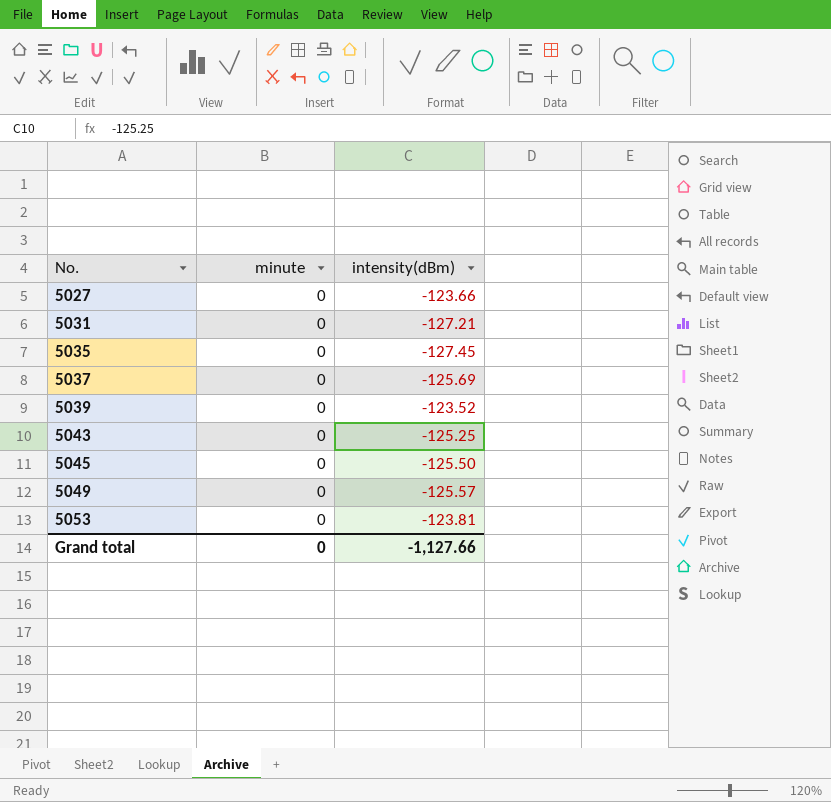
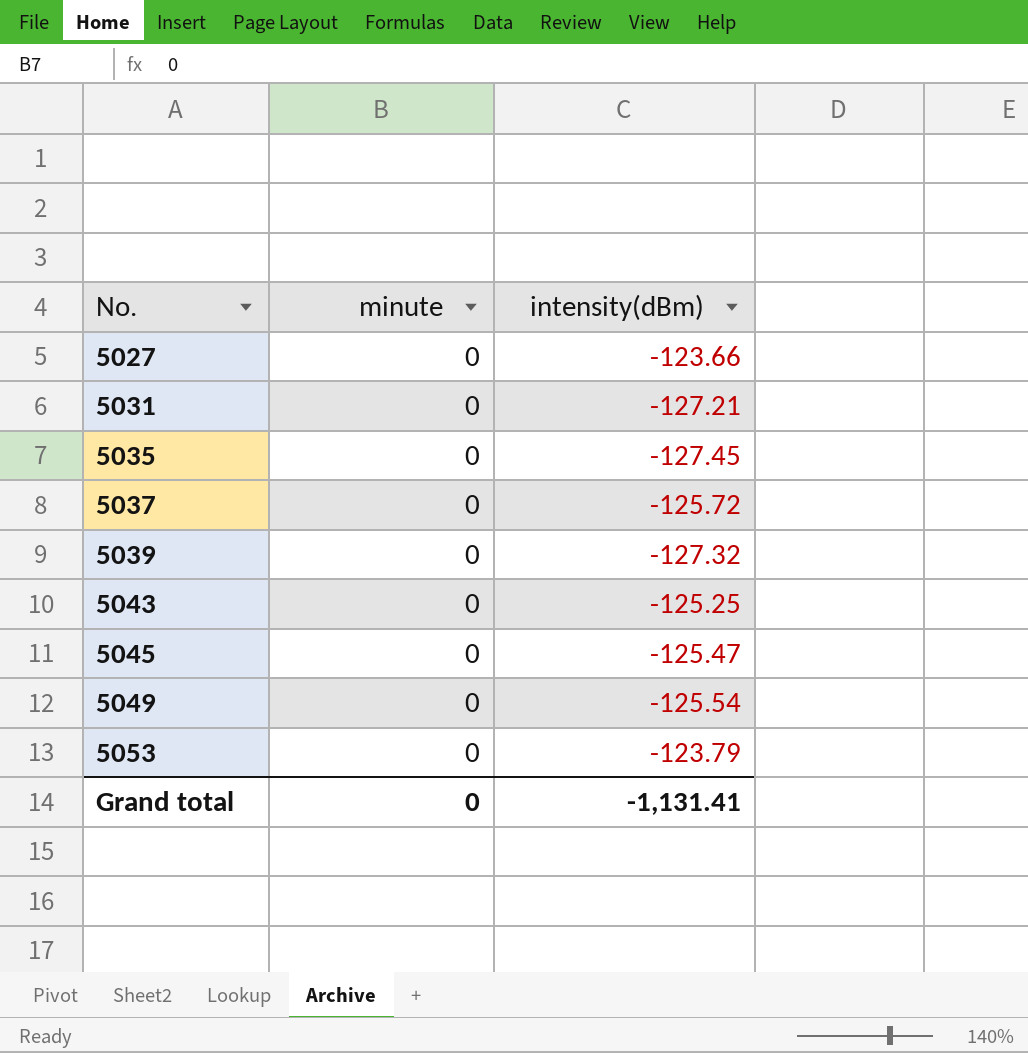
5037 | intensity(dBm): -125.69 -> -125.72
5039 | intensity(dBm): -123.52 -> -127.32
5045 | intensity(dBm): -125.50 -> -125.47
5049 | intensity(dBm): -125.57 -> -125.54
5053 | intensity(dBm): -123.81 -> -123.79
Grand total | intensity(dBm): -1,127.66 -> -1,131.41

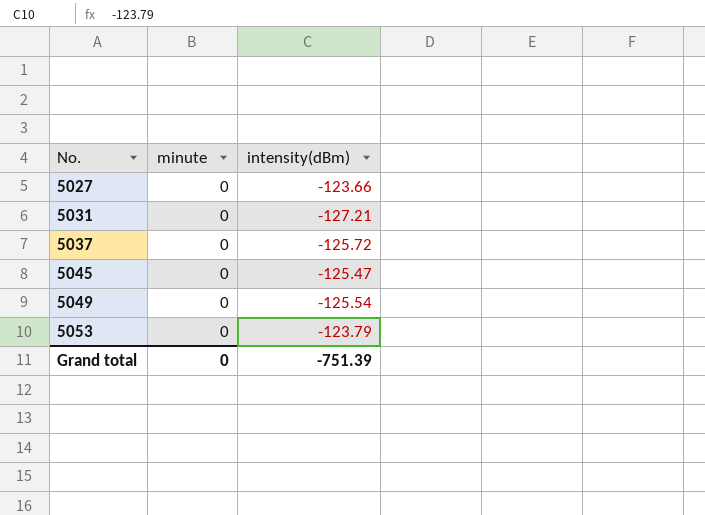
row 5035: 0 | -127.45 -> none
row 5039: 0 | -127.32 -> none
row 5043: 0 | -125.25 -> none
Grand total | intensity(dBm): -1,131.41 -> -751.39

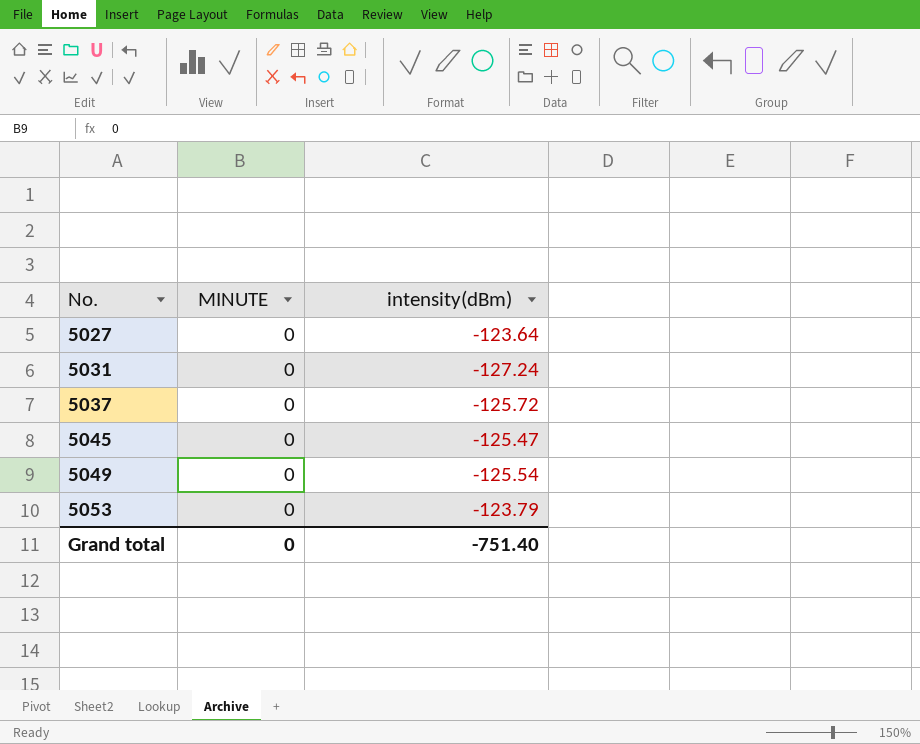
column name: minute -> MINUTE
5027 | intensity(dBm): -123.66 -> -123.64
5031 | intensity(dBm): -127.21 -> -127.24
Grand total | intensity(dBm): -751.39 -> -751.40

